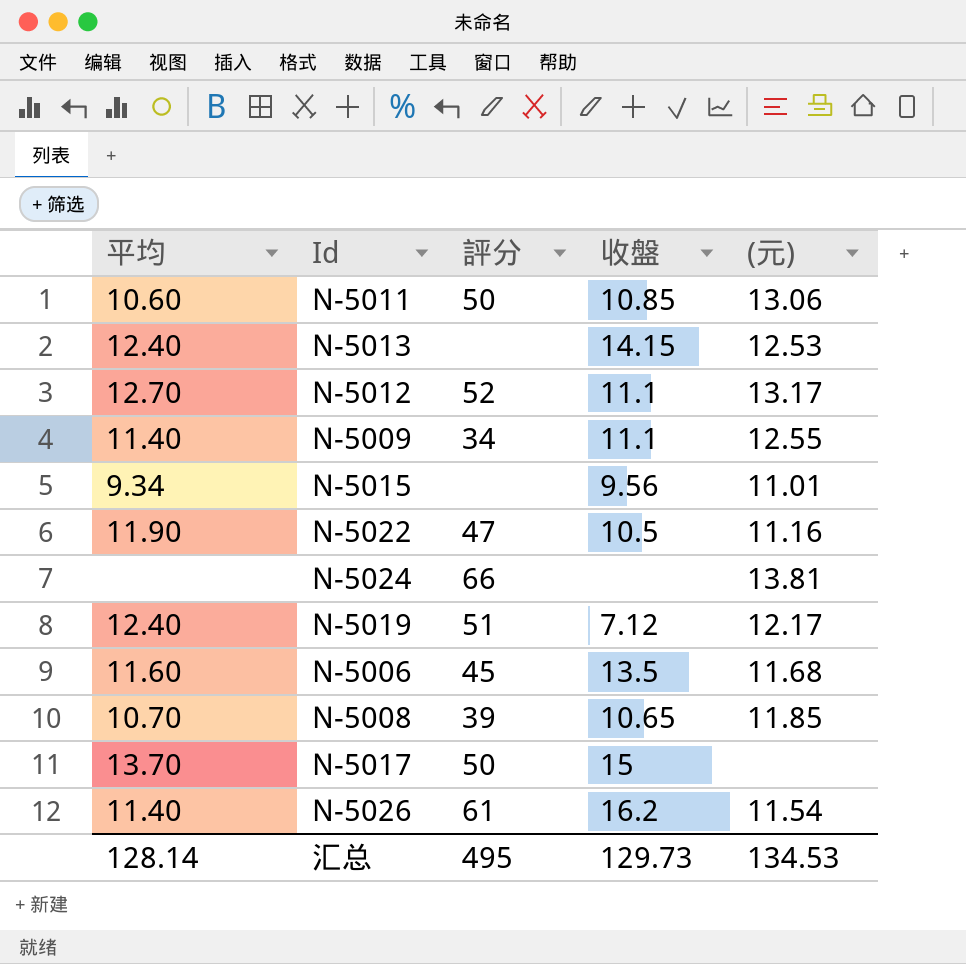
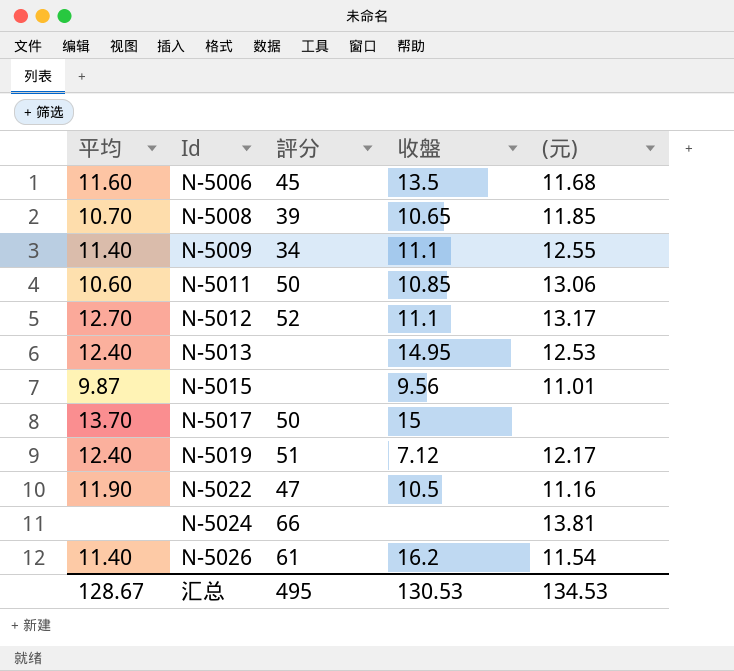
row order: none -> Id ascending
N-5013 | 收盤: 14.15 -> 14.95
N-5015 | 平均: 9.34 -> 9.87
汇总 | 平均: 128.14 -> 128.67
汇总 | 收盤: 129.73 -> 130.53

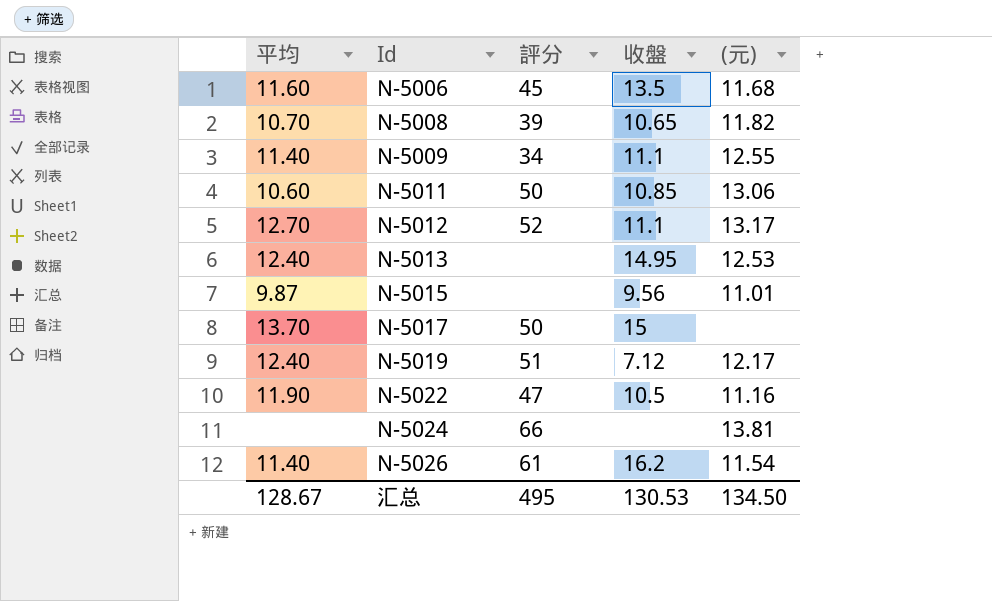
N-5008 | (元): 11.85 -> 11.82
汇总 | (元): 134.53 -> 134.50

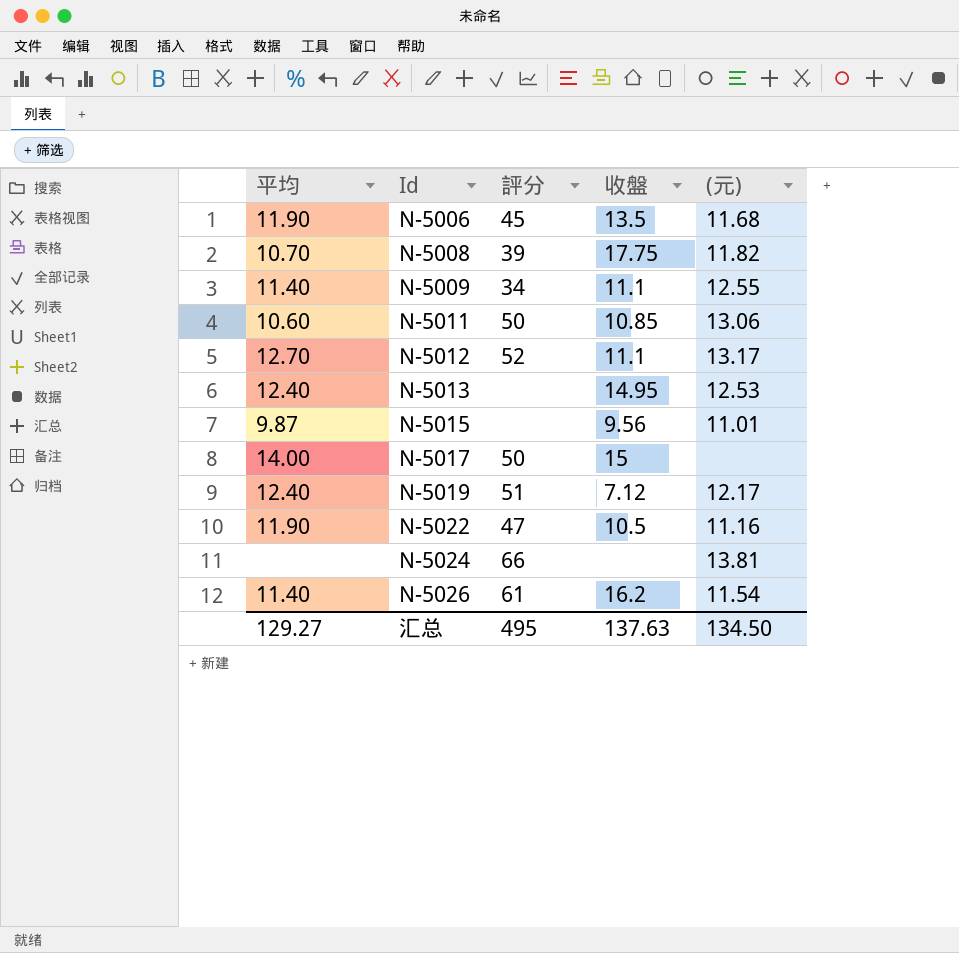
N-5006 | 平均: 11.60 -> 11.90
N-5008 | 收盤: 10.65 -> 17.75
N-5017 | 平均: 13.70 -> 14.00
汇总 | 平均: 128.67 -> 129.27
汇总 | 收盤: 130.53 -> 137.63

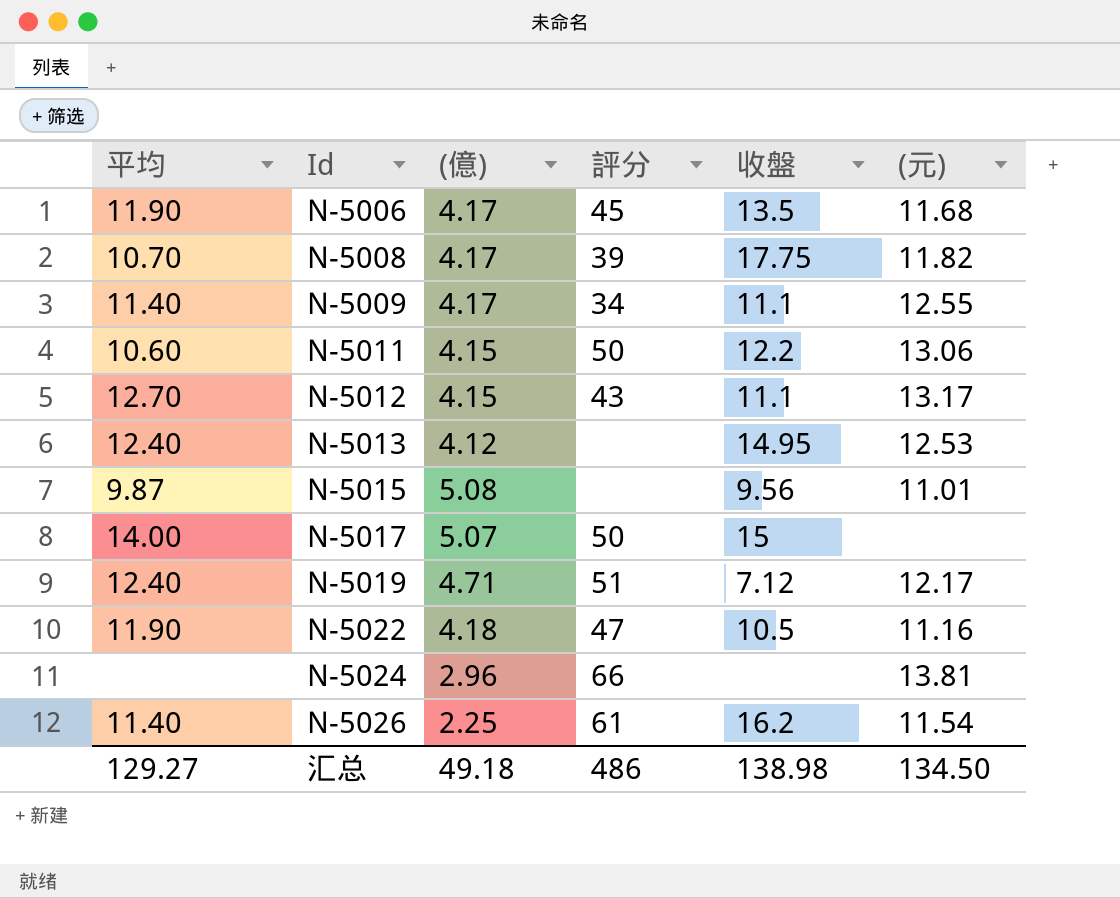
column (億) | position: none -> 3
N-5011 | 收盤: 10.85 -> 12.2
N-5012 | 評分: 52 -> 43
汇总 | 評分: 495 -> 486
汇总 | 收盤: 137.63 -> 138.98

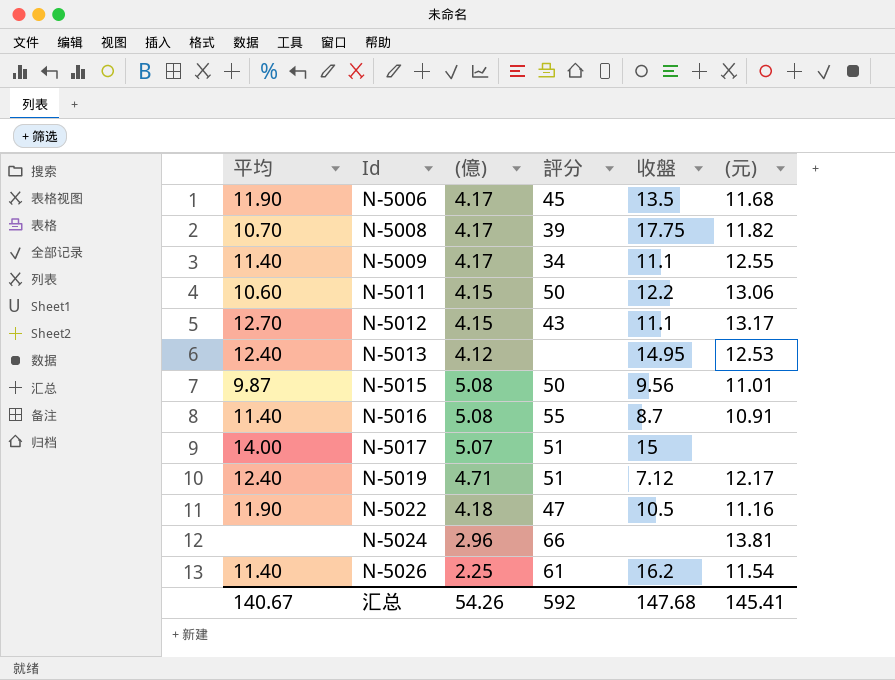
N-5015 | 評分: none -> 50
row N-5016: none -> 11.40 | 5.08 | 55 | 8.7 | 10.91
N-5017 | 評分: 50 -> 51
汇总 | 平均: 129.27 -> 140.67
汇总 | (億): 49.18 -> 54.26
汇总 | 評分: 486 -> 592
汇总 | 收盤: 138.98 -> 147.68
汇总 | (元): 134.50 -> 145.41

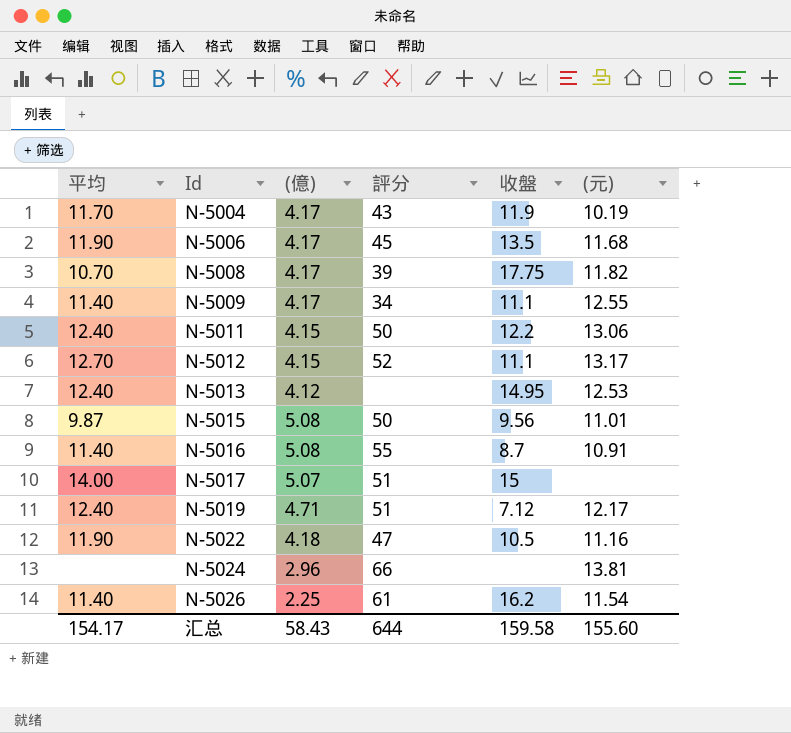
row N-5004: none -> 11.70 | 4.17 | 43 | 11.9 | 10.19
N-5011 | 平均: 10.60 -> 12.40
N-5012 | 評分: 43 -> 52
汇总 | 平均: 140.67 -> 154.17
汇总 | (億): 54.26 -> 58.43
汇总 | 評分: 592 -> 644
汇总 | 收盤: 147.68 -> 159.58
汇总 | (元): 145.41 -> 155.60

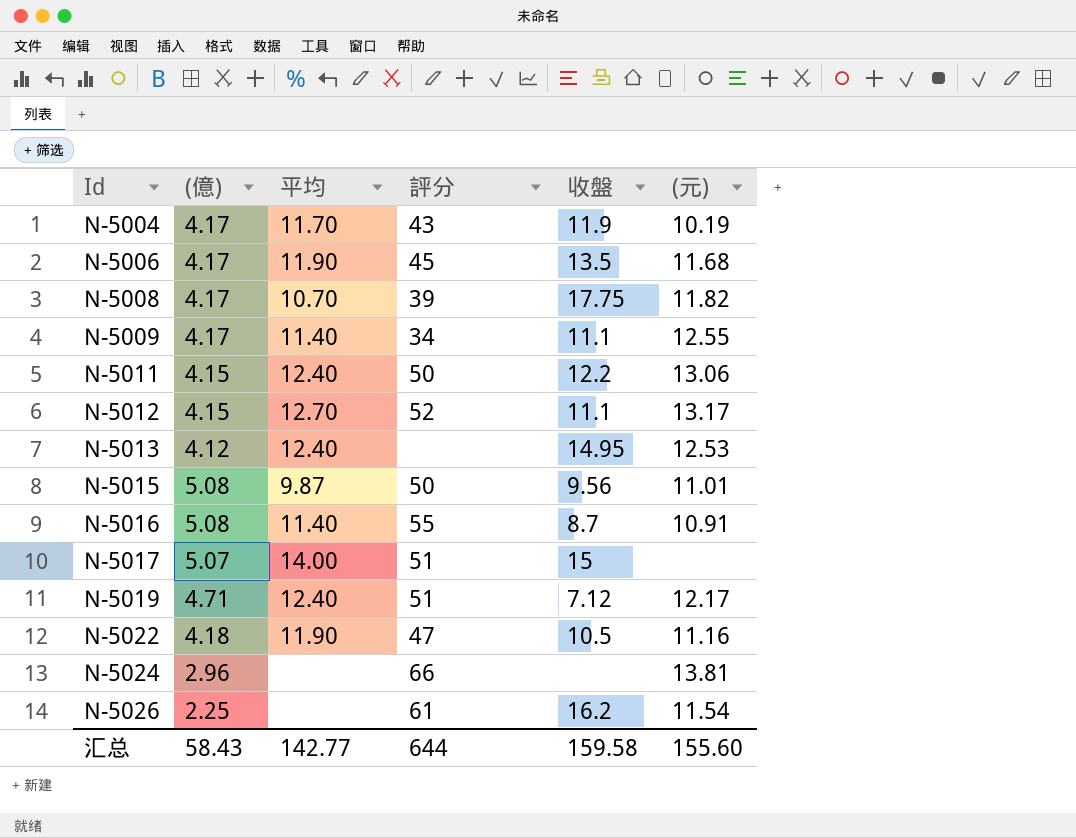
column 平均 | position: 1 -> 3
N-5026 | 平均: 11.40 -> none
汇总 | 平均: 154.17 -> 142.77

